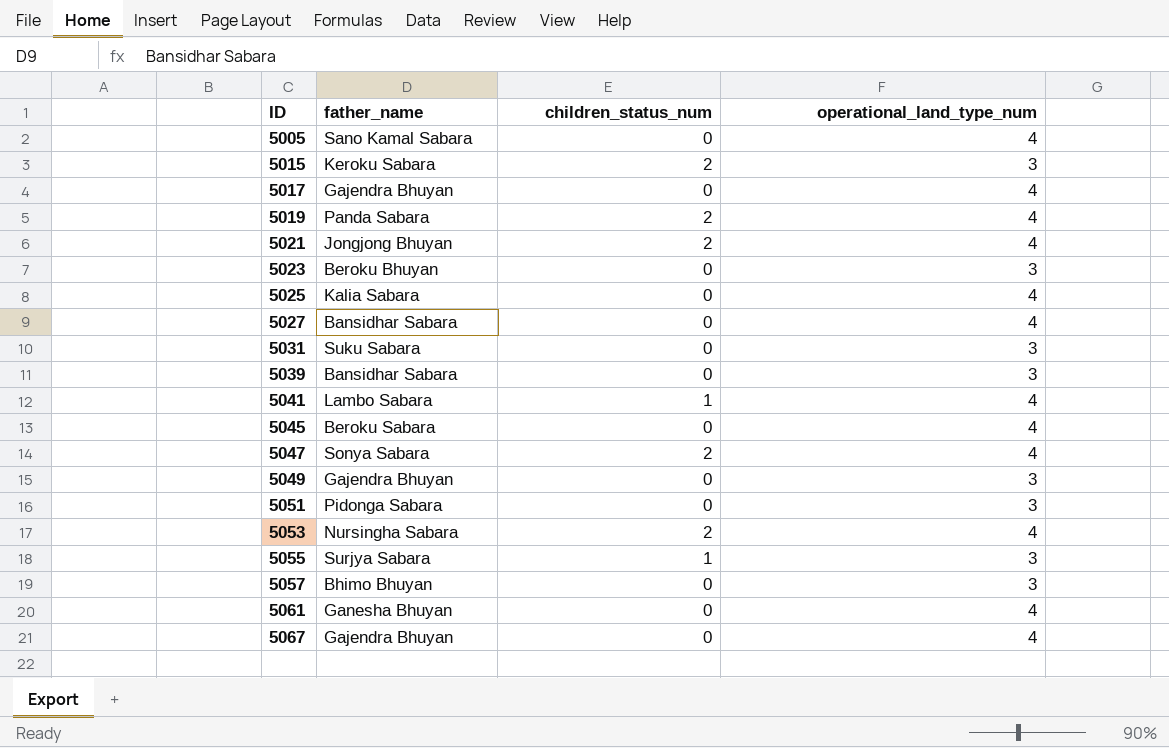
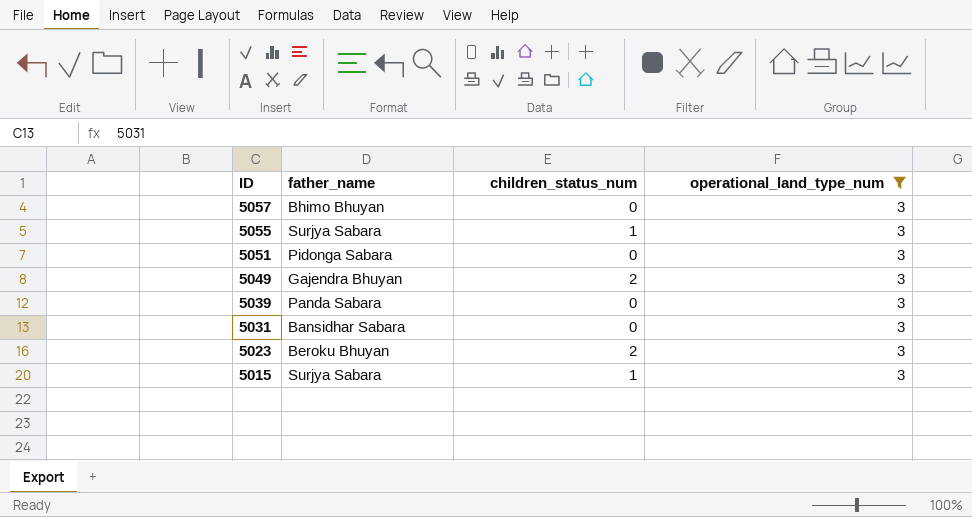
filter: none -> operational_land_type_num = 3
row order: ID ascending -> ID descending
5049 | children_status_num: 0 -> 2
5039 | father_name: Bansidhar Sabara -> Panda Sabara
5031 | father_name: Suku Sabara -> Bansidhar Sabara
5023 | children_status_num: 0 -> 2
5015 | father_name: Keroku Sabara -> Surjya Sabara
5015 | children_status_num: 2 -> 1

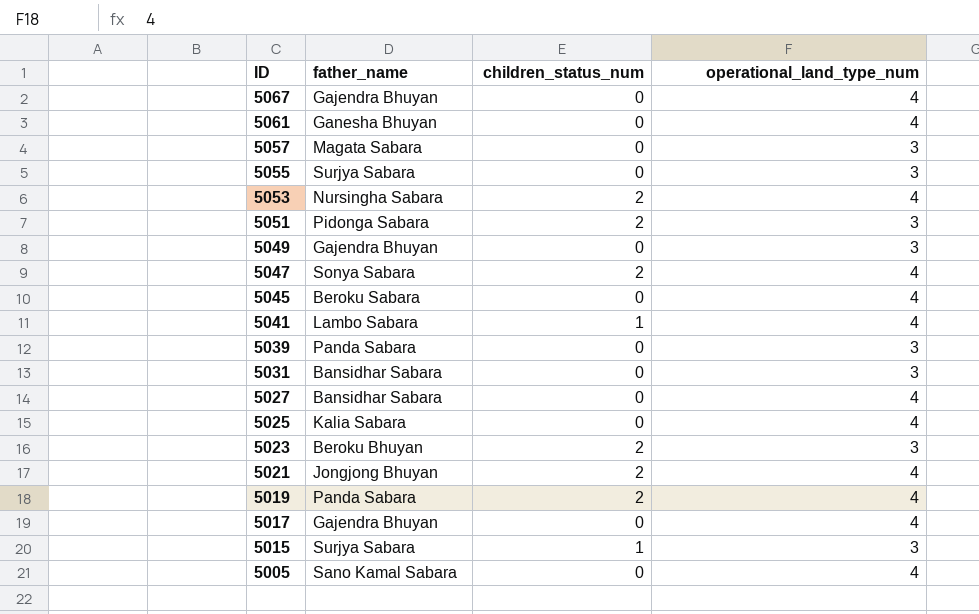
filter: operational_land_type_num = 3 -> none
5057 | father_name: Bhimo Bhuyan -> Magata Sabara
5055 | children_status_num: 1 -> 0
5051 | children_status_num: 0 -> 2
5049 | children_status_num: 2 -> 0

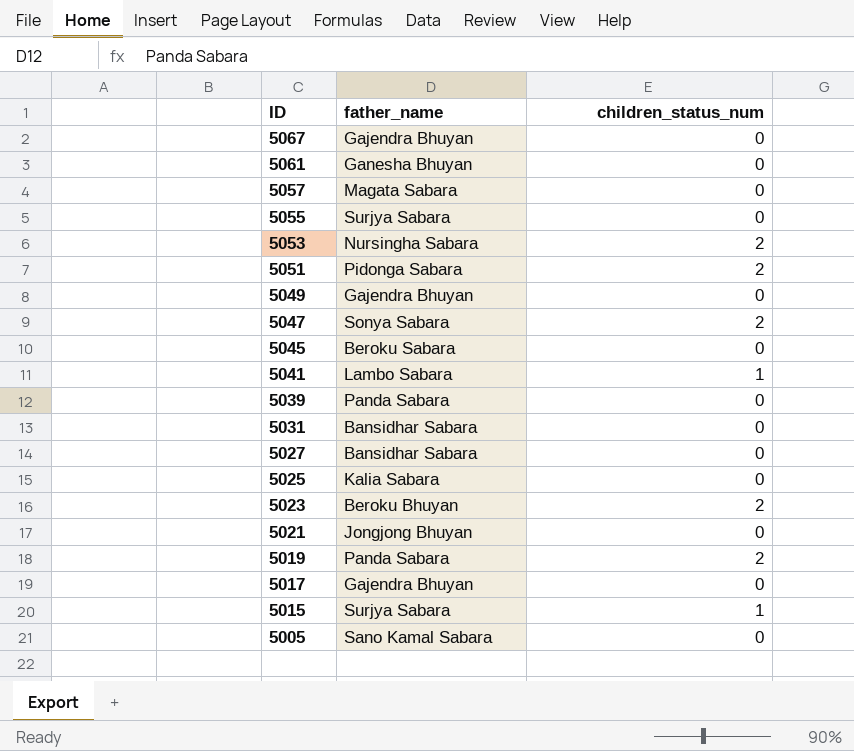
column operational_land_type_num | position: 4 -> none
5021 | children_status_num: 2 -> 0

